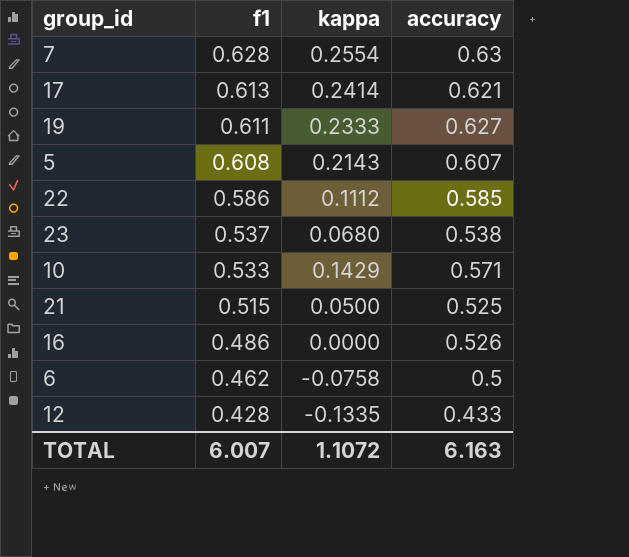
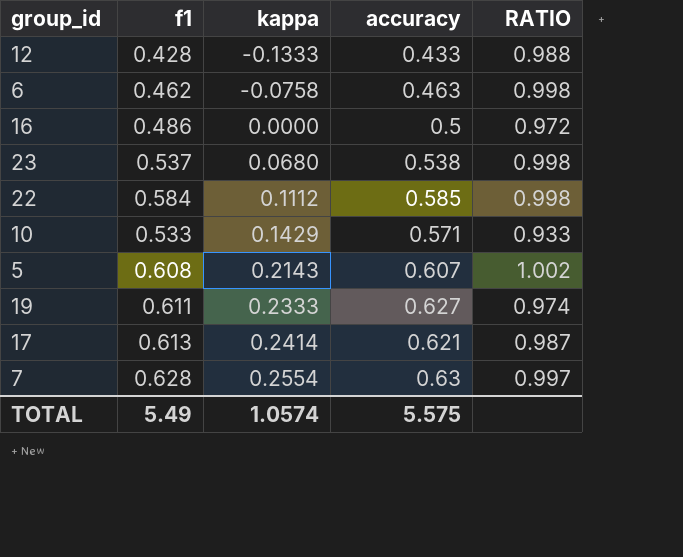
row order: f1 descending -> kappa ascending
column RATIO | formula: none -> [f1] / [accuracy]
row 21: 0.515 | 0.0500 | 0.525 -> none
12 | kappa: -0.1335 -> -0.1333
6 | accuracy: 0.5 -> 0.463
16 | accuracy: 0.526 -> 0.5
22 | f1: 0.586 -> 0.584
TOTAL | f1: 6.007 -> 5.49
TOTAL | kappa: 1.1072 -> 1.0574
TOTAL | accuracy: 6.163 -> 5.575

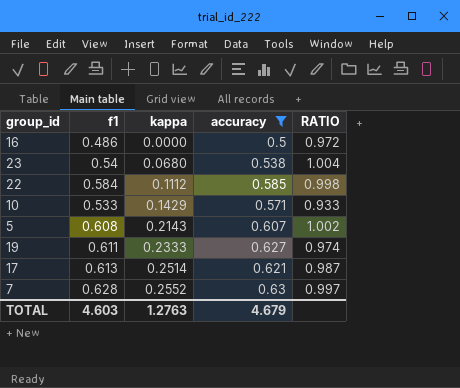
filter: none -> accuracy >= 0.5
23 | f1: 0.537 -> 0.54
23 | RATIO: 0.998 -> 1.004
17 | kappa: 0.2414 -> 0.2514
7 | kappa: 0.2554 -> 0.2552
TOTAL | f1: 5.49 -> 4.603
TOTAL | kappa: 1.0574 -> 1.2763
TOTAL | accuracy: 5.575 -> 4.679

